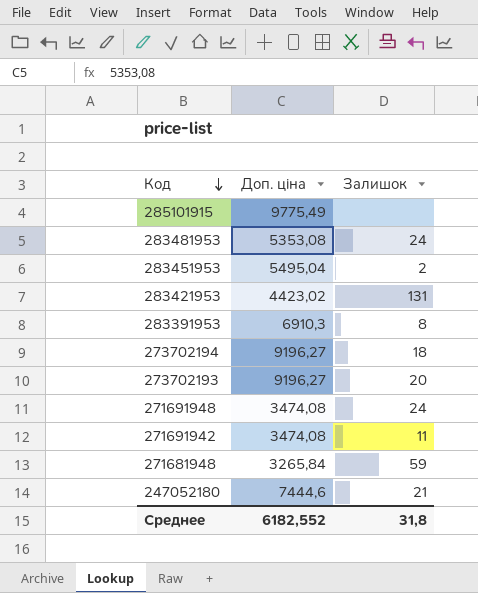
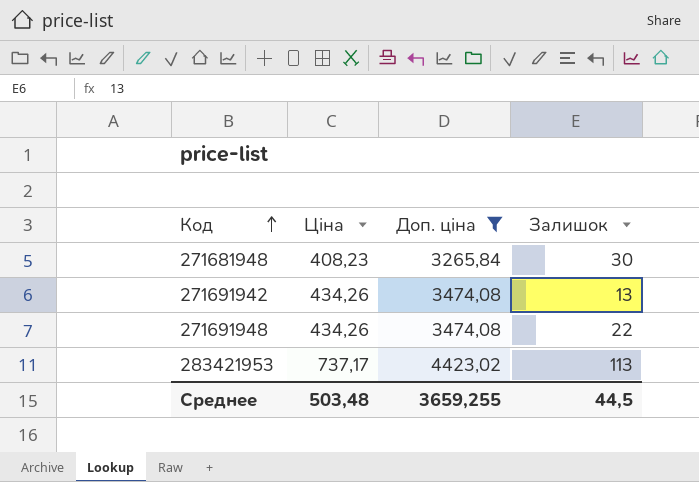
filter: none -> Доп. ціна <= 4423,02
row order: Код descending -> Код ascending
column Ціна | position: none -> 2
271681948 | Залишок: 59 -> 30
271691942 | Залишок: 11 -> 13
271691948 | Залишок: 24 -> 22
283421953 | Залишок: 131 -> 113
Среднее | Доп. ціна: 6182,552 -> 3659,255
Среднее | Залишок: 31,8 -> 44,5

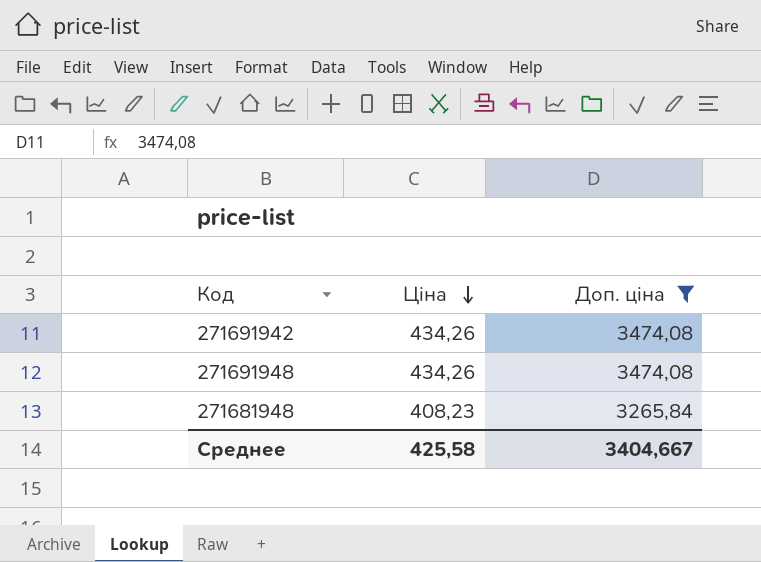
row order: Код ascending -> Ціна descending
column Залишок | position: 4 -> none
row 283421953: 737,17 | 4423,02 | 113 -> none
Среднее | Ціна: 503,48 -> 425,58
Среднее | Доп. ціна: 3659,255 -> 3404,667

